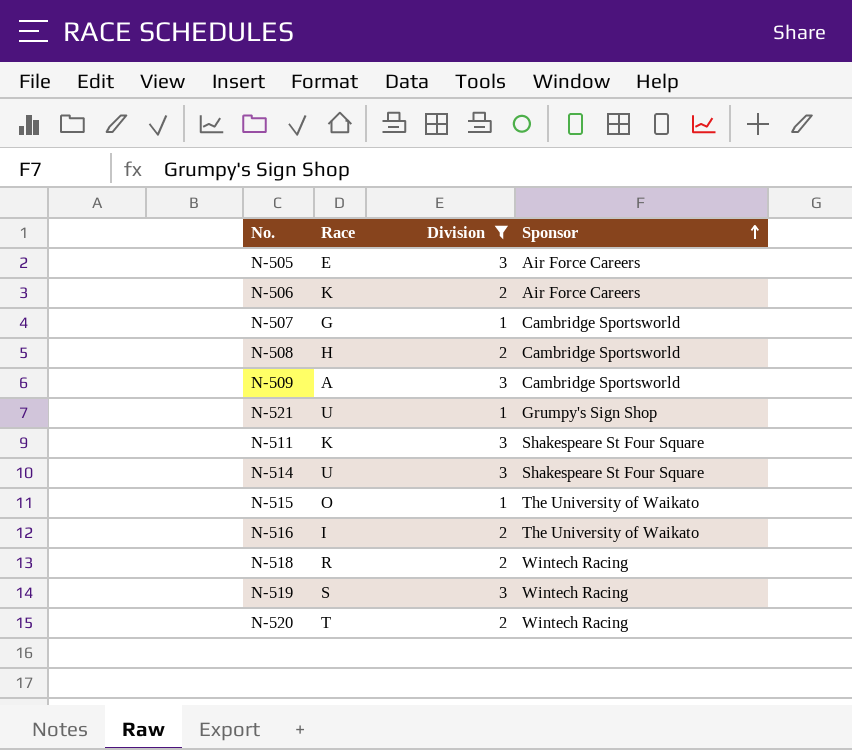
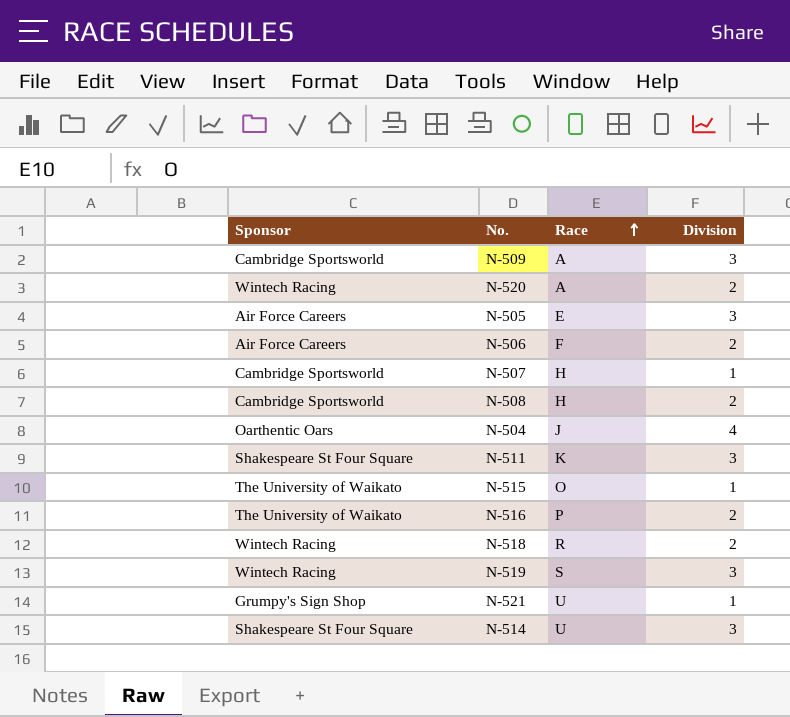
filter: Division != 4 -> none
row order: Sponsor ascending -> Race ascending
column Sponsor | position: 4 -> 1
N-520 | Race: T -> A
N-506 | Race: K -> F
N-507 | Race: G -> H
N-516 | Race: I -> P

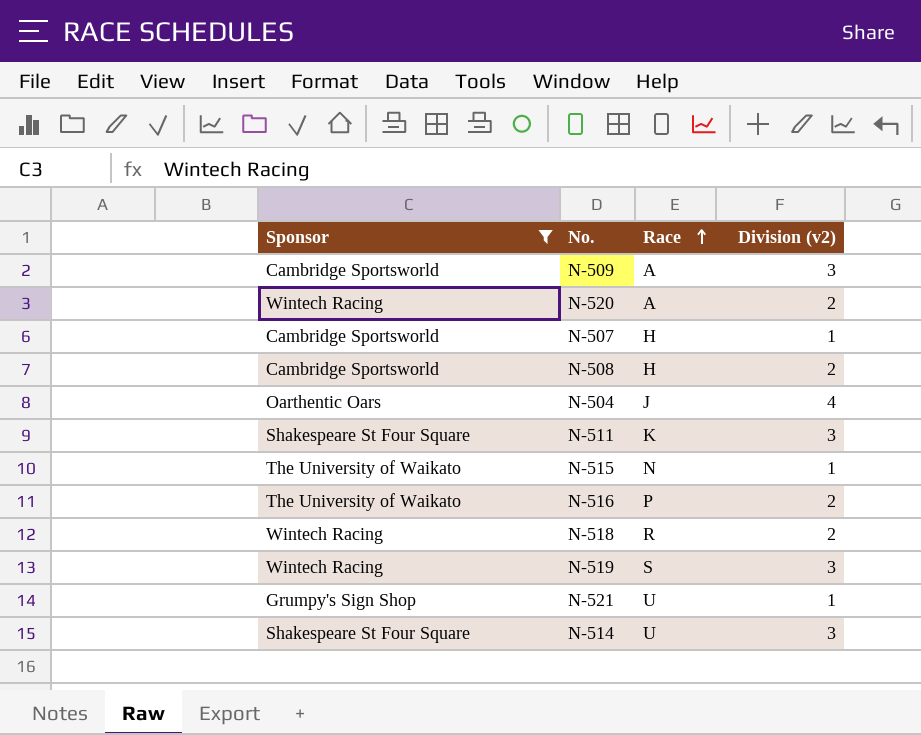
filter: none -> Sponsor != Air Force Careers
column name: Division -> Division (v2)
N-515 | Race: O -> N

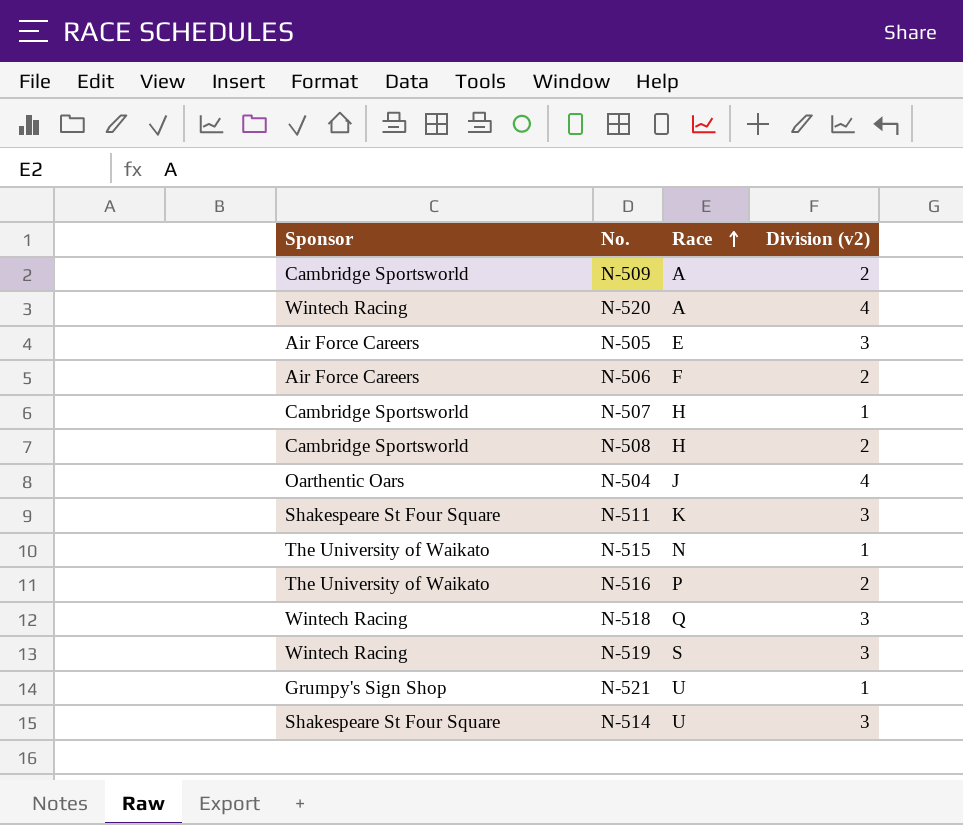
filter: Sponsor != Air Force Careers -> none
N-509 | Division (v2): 3 -> 2
N-520 | Division (v2): 2 -> 4
N-518 | Race: R -> Q
N-518 | Division (v2): 2 -> 3

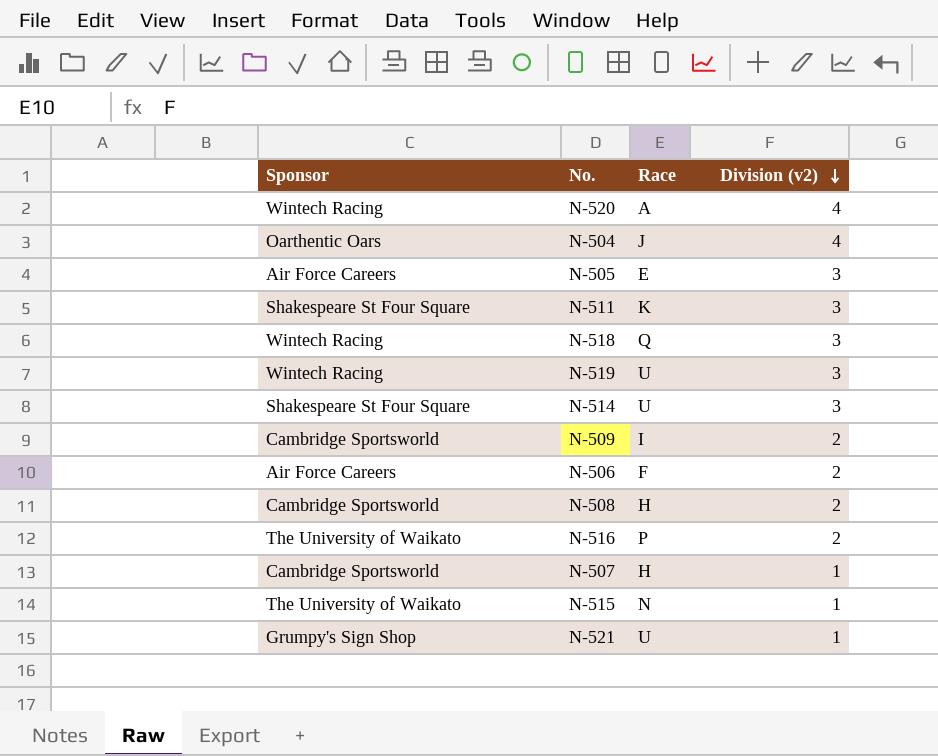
row order: Race ascending -> Division (v2) descending
N-519 | Race: S -> U
N-509 | Race: A -> I

